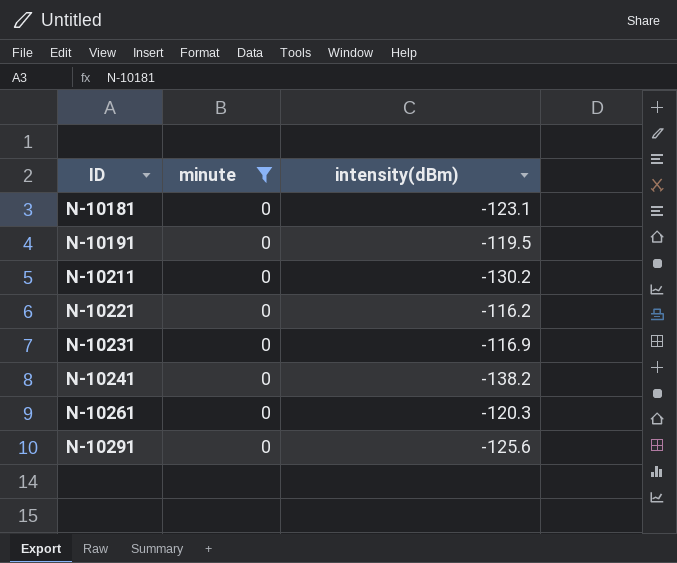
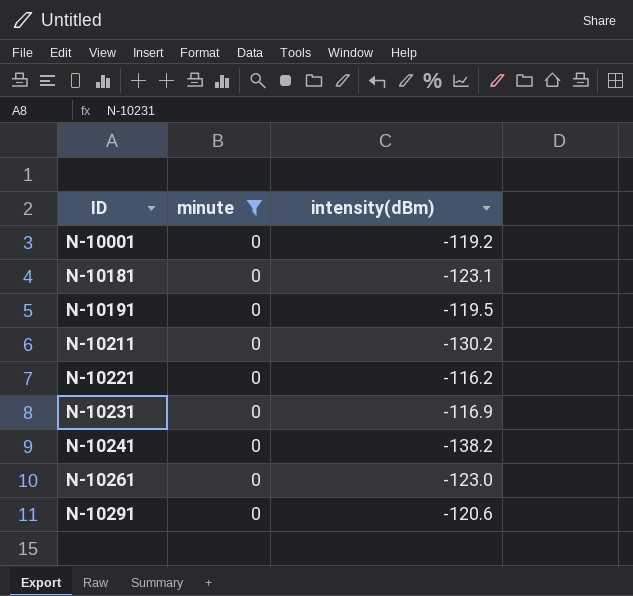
row N-10001: none -> 0 | -119.2
N-10261 | intensity(dBm): -120.3 -> -123.0
N-10291 | intensity(dBm): -125.6 -> -120.6

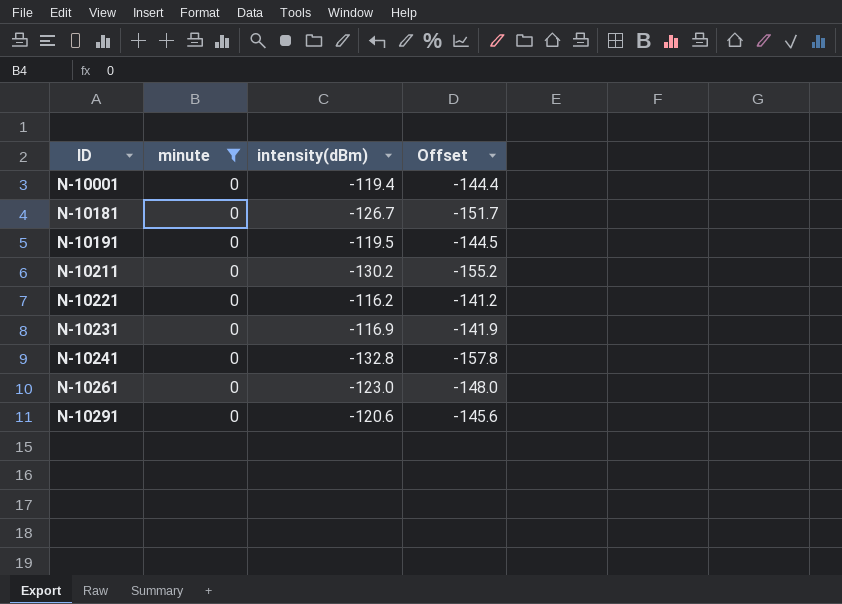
column Offset | formula: none -> [intensity(dBm)] - 25
N-10001 | intensity(dBm): -119.2 -> -119.4
N-10181 | intensity(dBm): -123.1 -> -126.7
N-10241 | intensity(dBm): -138.2 -> -132.8

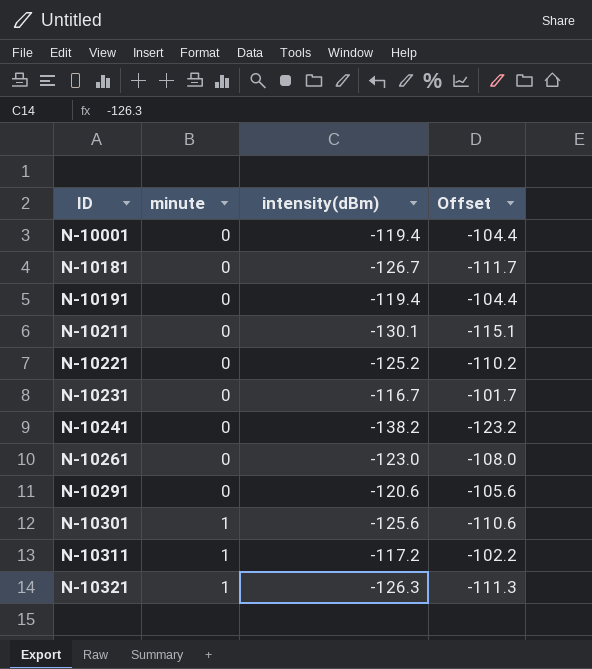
filter: minute = 0 -> none
column Offset | formula: [intensity(dBm)] - 25 -> [intensity(dBm)] + 15
N-10191 | intensity(dBm): -119.5 -> -119.4
N-10211 | intensity(dBm): -130.2 -> -130.1
N-10221 | intensity(dBm): -116.2 -> -125.2
N-10231 | intensity(dBm): -116.9 -> -116.7
N-10241 | intensity(dBm): -132.8 -> -138.2

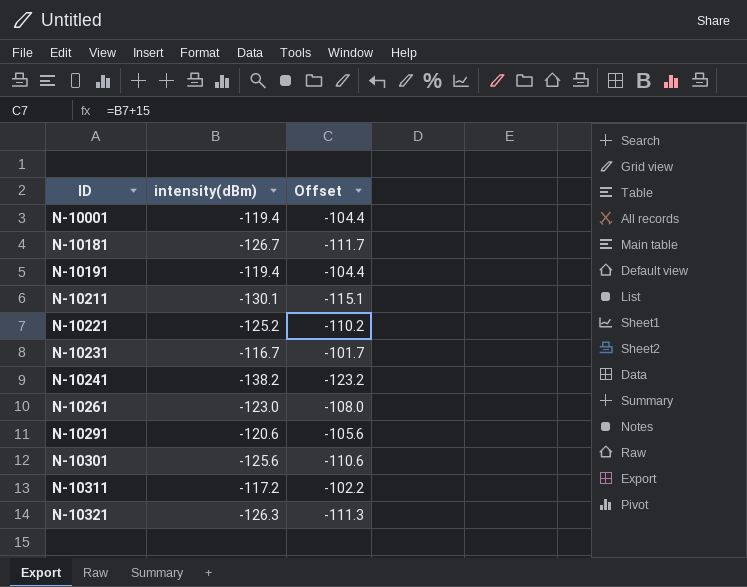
column minute | position: 2 -> none

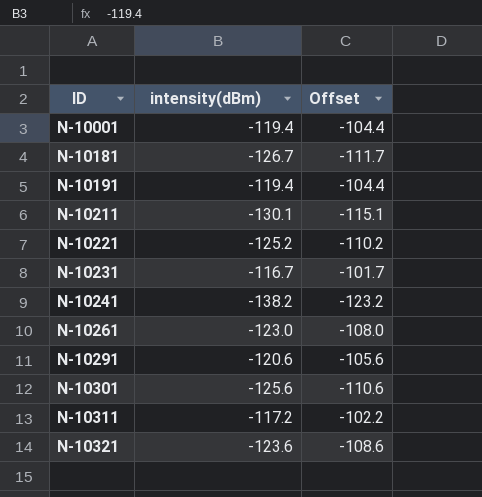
N-10321 | intensity(dBm): -126.3 -> -123.6
N-10321 | Offset: -111.3 -> -108.6

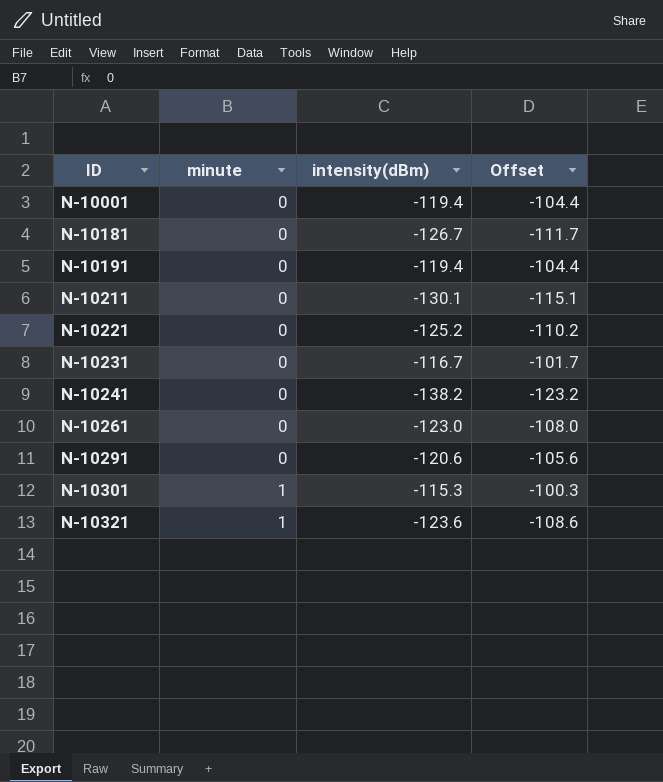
column minute | position: none -> 2
row N-10311: -117.2 | -102.2 -> none
N-10301 | intensity(dBm): -125.6 -> -115.3
N-10301 | Offset: -110.6 -> -100.3

